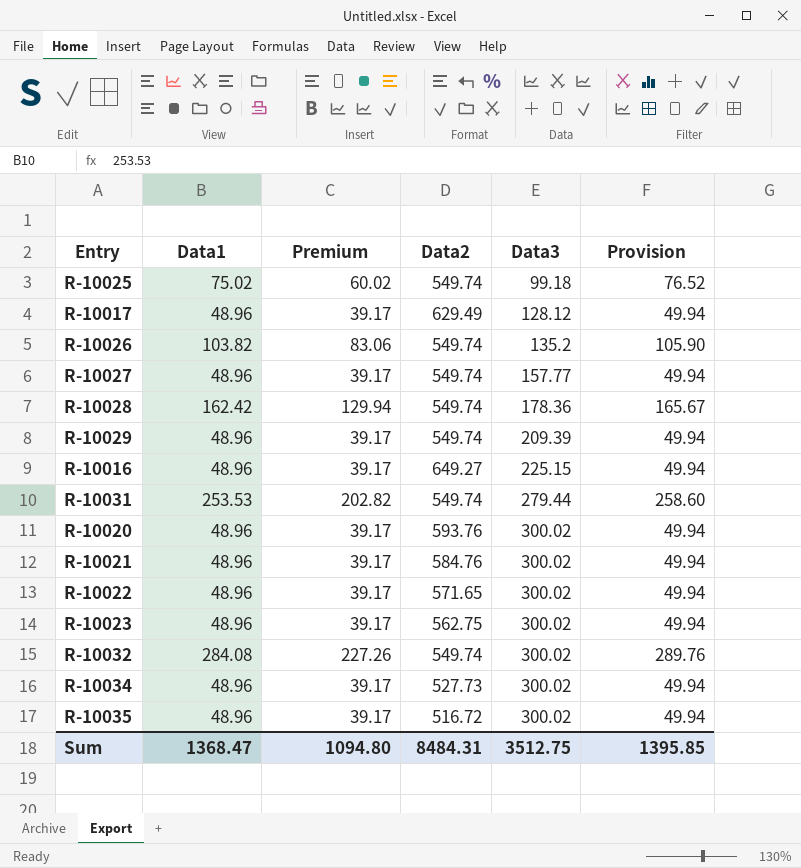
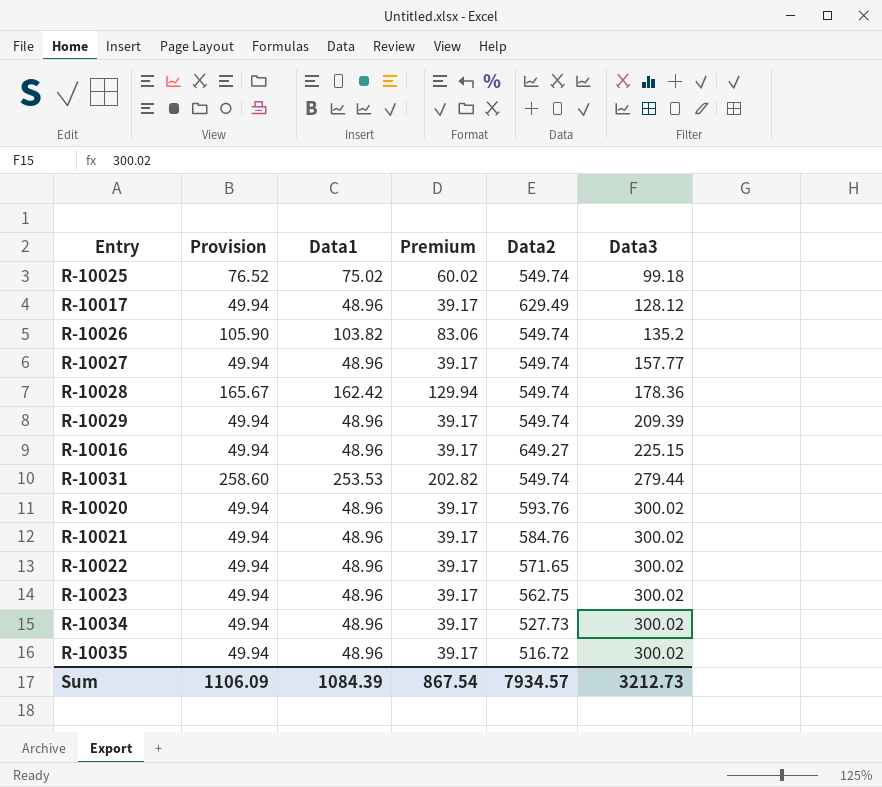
column Provision | position: 6 -> 2
row R-10032: 284.08 | 227.26 | 549.74 | 300.02 | 289.76 -> none
Sum | Provision: 1395.85 -> 1106.09
Sum | Data1: 1368.47 -> 1084.39
Sum | Premium: 1094.80 -> 867.54
Sum | Data2: 8484.31 -> 7934.57
Sum | Data3: 3512.75 -> 3212.73

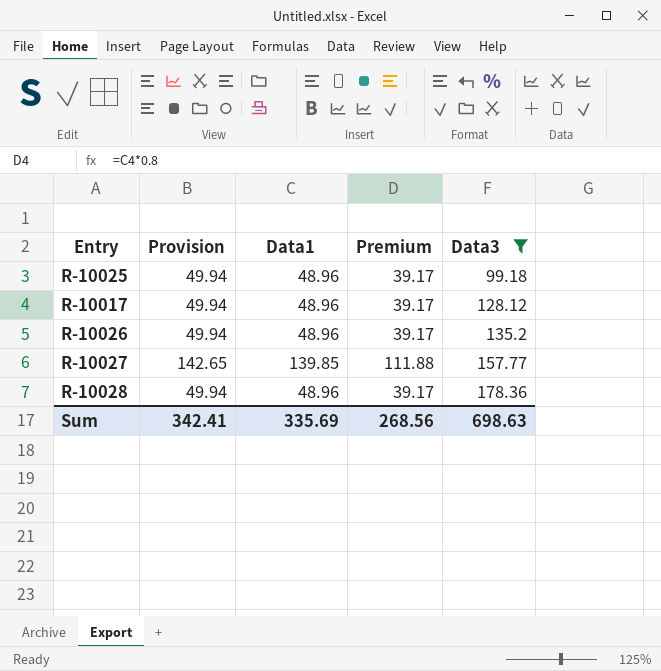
filter: none -> Data3 <= 178.36
column Data2 | position: 5 -> none
R-10025 | Provision: 76.52 -> 49.94
R-10025 | Data1: 75.02 -> 48.96
R-10025 | Premium: 60.02 -> 39.17
R-10026 | Provision: 105.90 -> 49.94
R-10026 | Data1: 103.82 -> 48.96
R-10026 | Premium: 83.06 -> 39.17
R-10027 | Provision: 49.94 -> 142.65
R-10027 | Data1: 48.96 -> 139.85
R-10027 | Premium: 39.17 -> 111.88
R-10028 | Provision: 165.67 -> 49.94
R-10028 | Data1: 162.42 -> 48.96
R-10028 | Premium: 129.94 -> 39.17
Sum | Provision: 1106.09 -> 342.41
Sum | Data1: 1084.39 -> 335.69
Sum | Premium: 867.54 -> 268.56
Sum | Data3: 3212.73 -> 698.63

